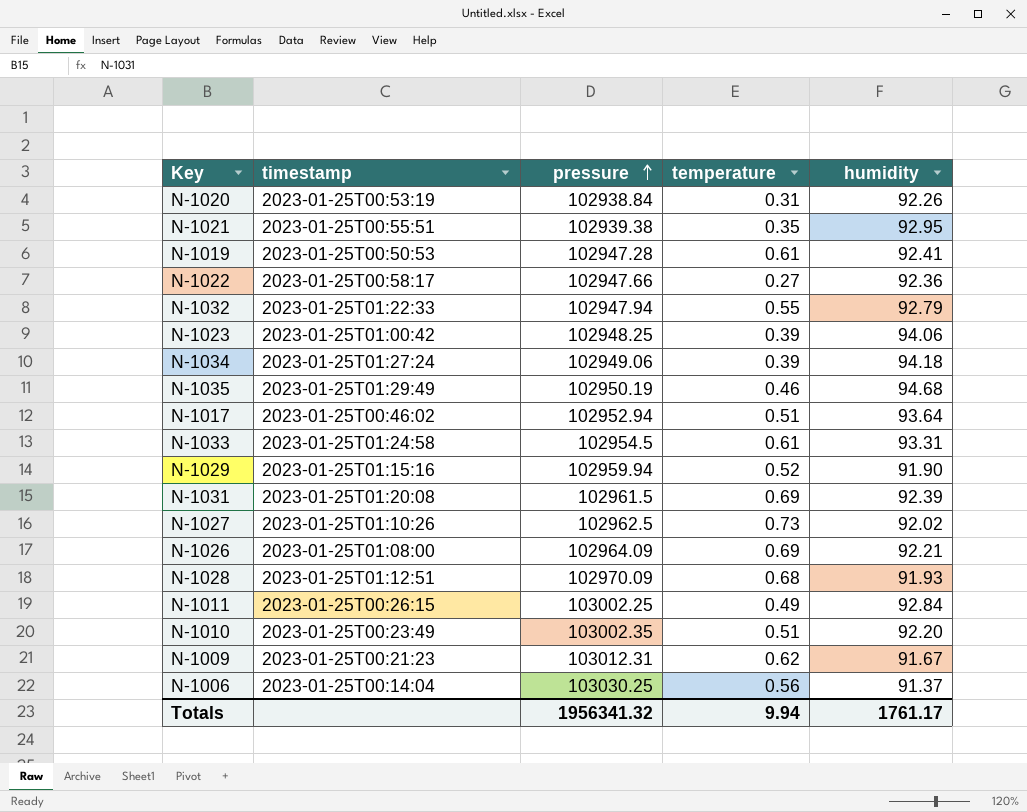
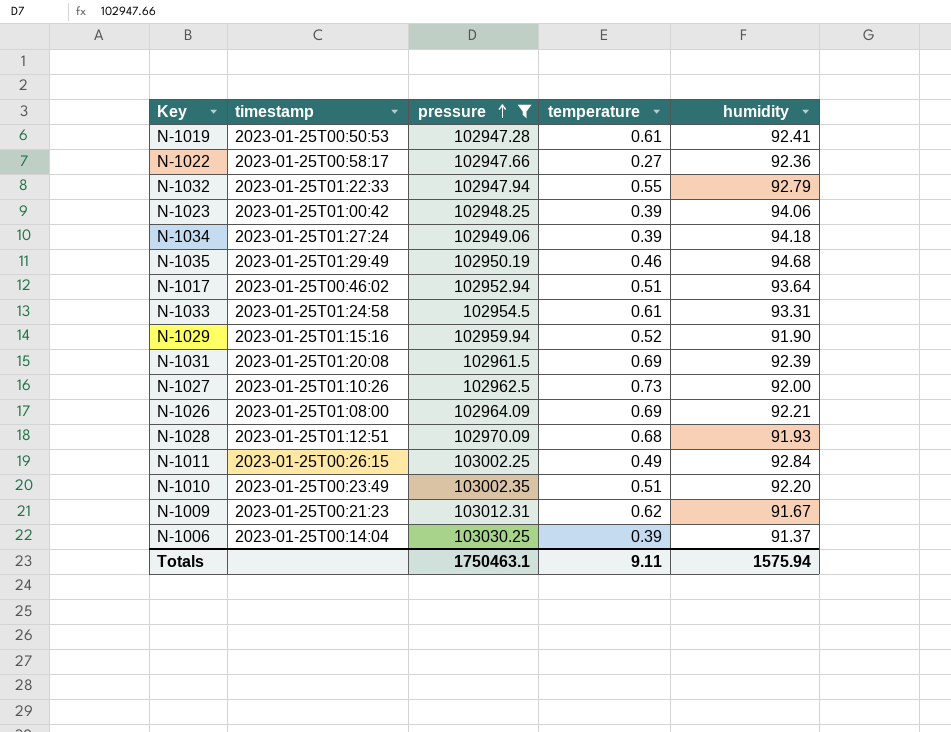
filter: none -> pressure >= 102947.28
N-1027 | humidity: 92.02 -> 92.00
N-1006 | temperature: 0.56 -> 0.39
Totals | pressure: 1956341.32 -> 1750463.1
Totals | temperature: 9.94 -> 9.11
Totals | humidity: 1761.17 -> 1575.94

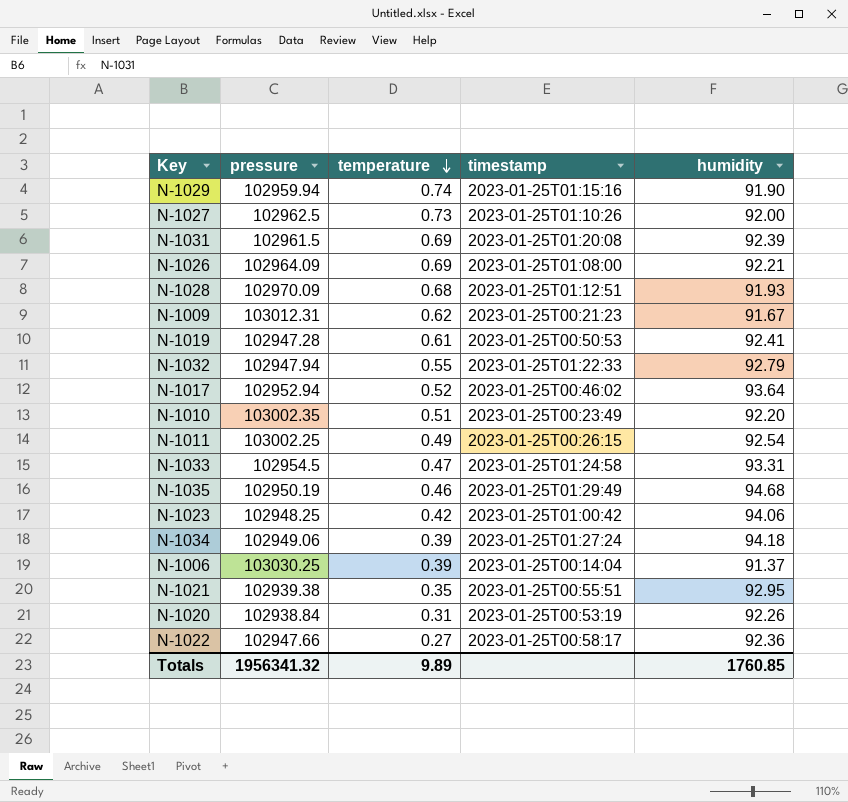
filter: pressure >= 102947.28 -> none
row order: pressure ascending -> temperature descending
column timestamp | position: 2 -> 4
N-1029 | temperature: 0.52 -> 0.74
N-1017 | temperature: 0.51 -> 0.52
N-1011 | humidity: 92.84 -> 92.54
N-1033 | temperature: 0.61 -> 0.47
N-1023 | temperature: 0.39 -> 0.42
Totals | pressure: 1750463.1 -> 1956341.32
Totals | temperature: 9.11 -> 9.89
Totals | humidity: 1575.94 -> 1760.85

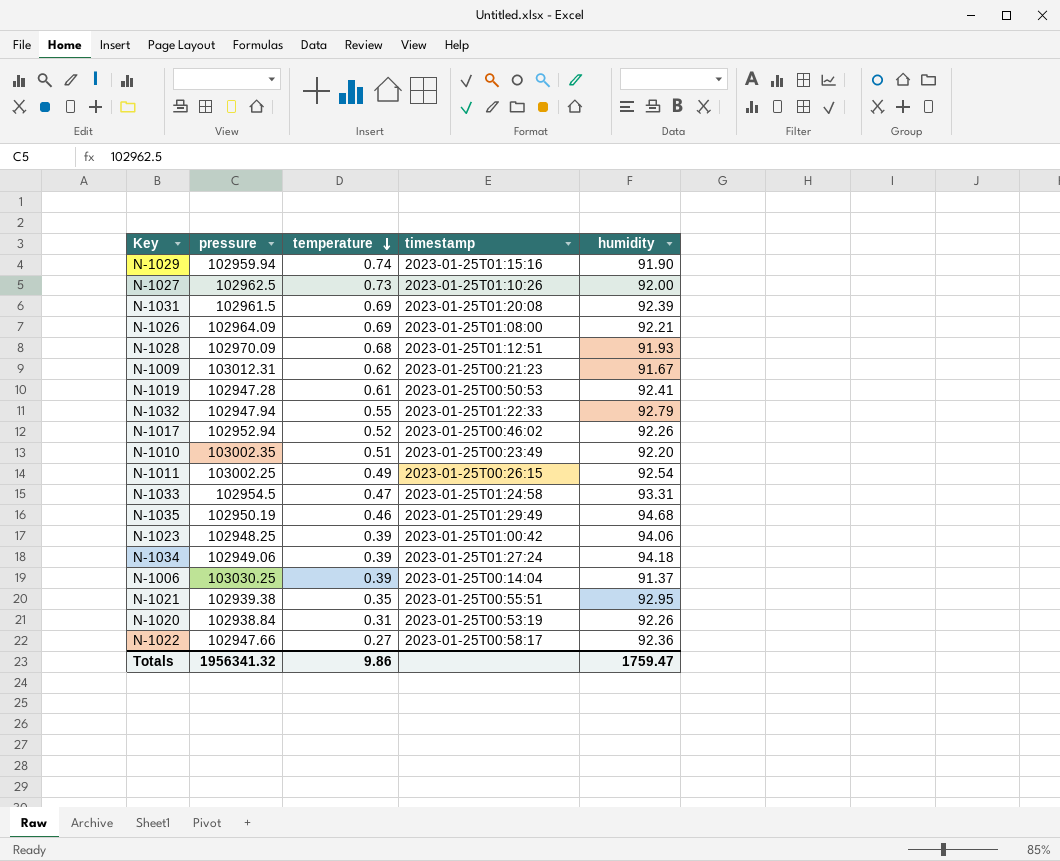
N-1017 | humidity: 93.64 -> 92.26
N-1023 | temperature: 0.42 -> 0.39
Totals | temperature: 9.89 -> 9.86
Totals | humidity: 1760.85 -> 1759.47

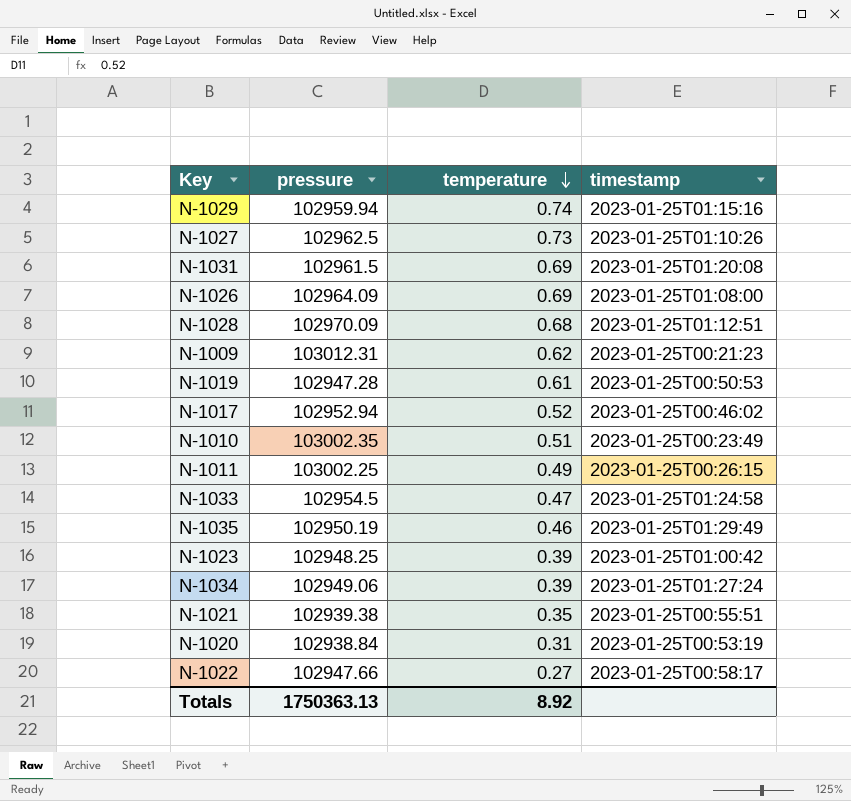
column humidity | position: 5 -> none
row N-1032: 102947.94 | 0.55 | 2023-01-25T01:22:33 | 92.79 -> none
row N-1006: 103030.25 | 0.39 | 2023-01-25T00:14:04 | 91.37 -> none
Totals | pressure: 1956341.32 -> 1750363.13
Totals | temperature: 9.86 -> 8.92

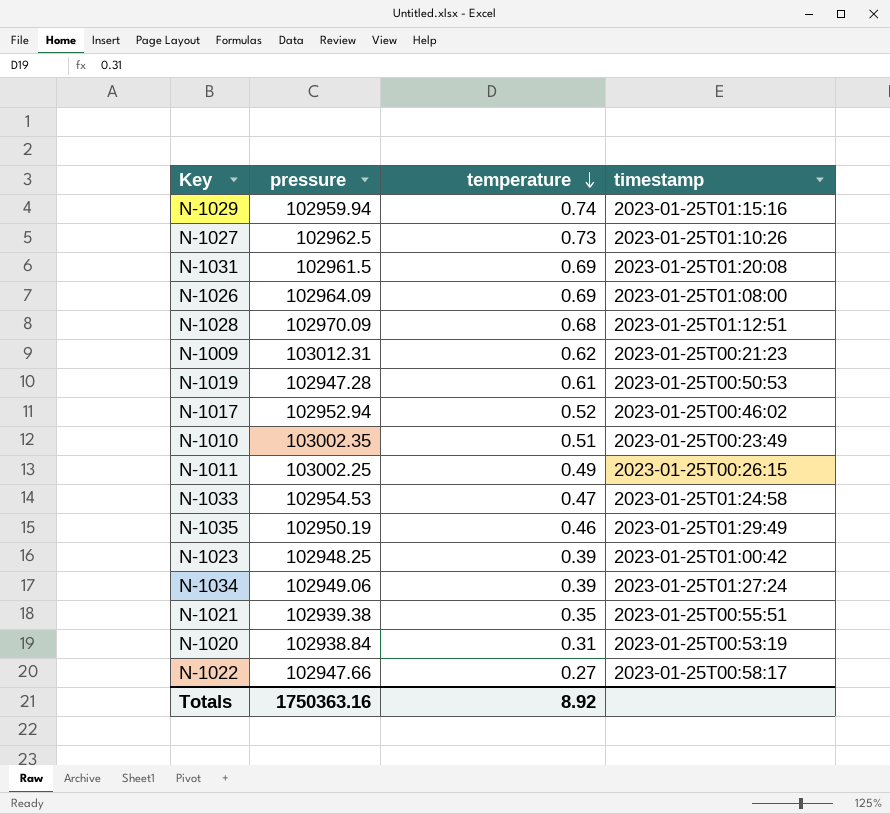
N-1033 | pressure: 102954.5 -> 102954.53
Totals | pressure: 1750363.13 -> 1750363.16

